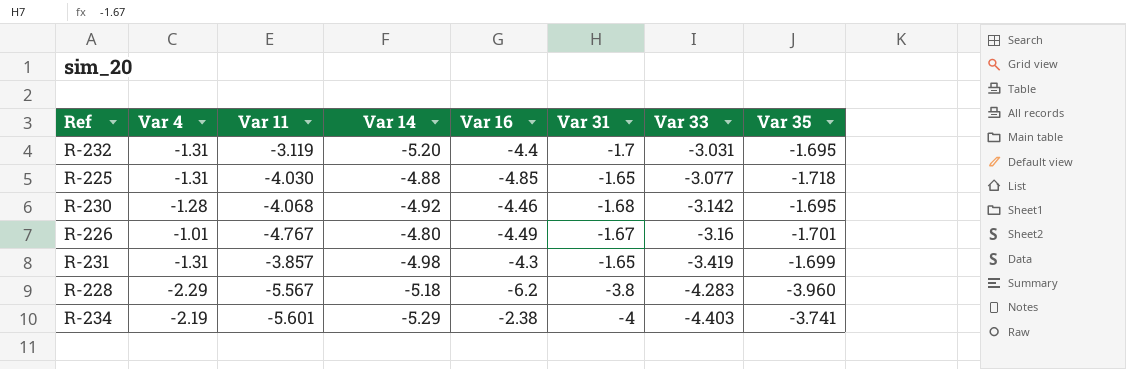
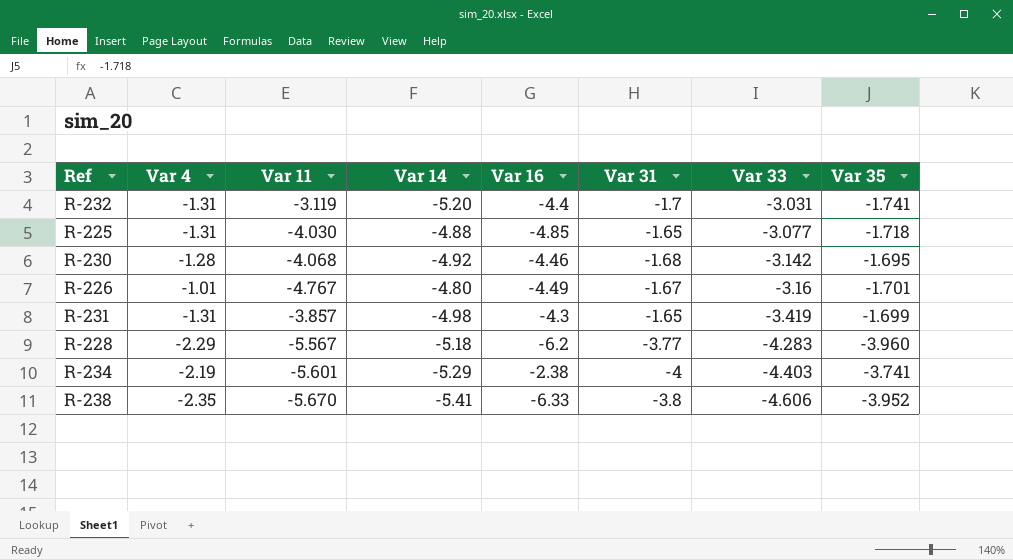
R-232 | Var 35: -1.695 -> -1.741
R-228 | Var 31: -3.8 -> -3.77
row R-238: none -> -2.35 | -5.670 | -5.41 | -6.33 | -3.8 | -4.606 | -3.952

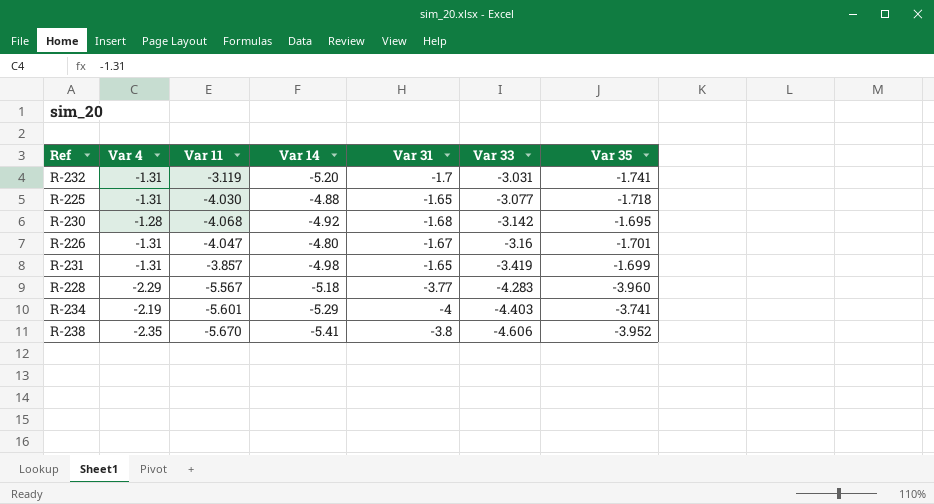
column Var 16 | position: 5 -> none
R-226 | Var 4: -1.01 -> -1.31
R-226 | Var 11: -4.767 -> -4.047

